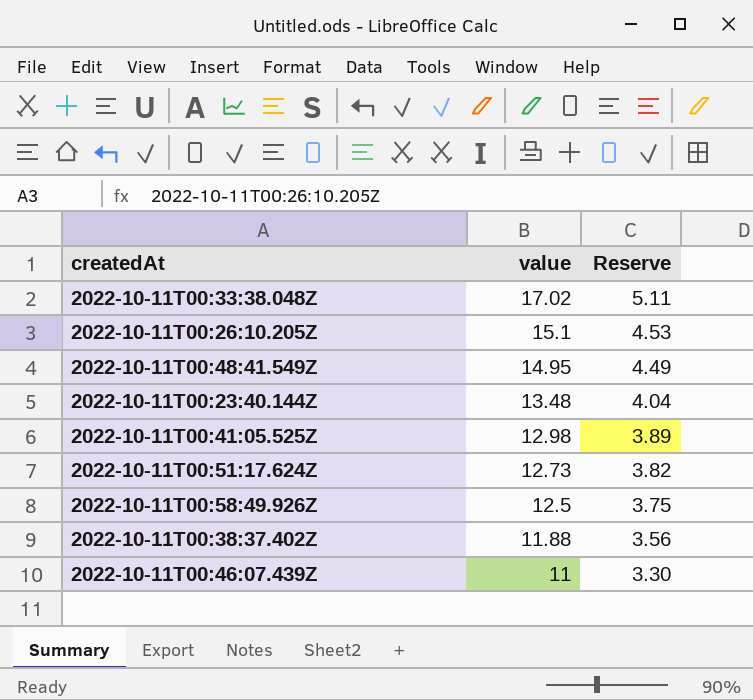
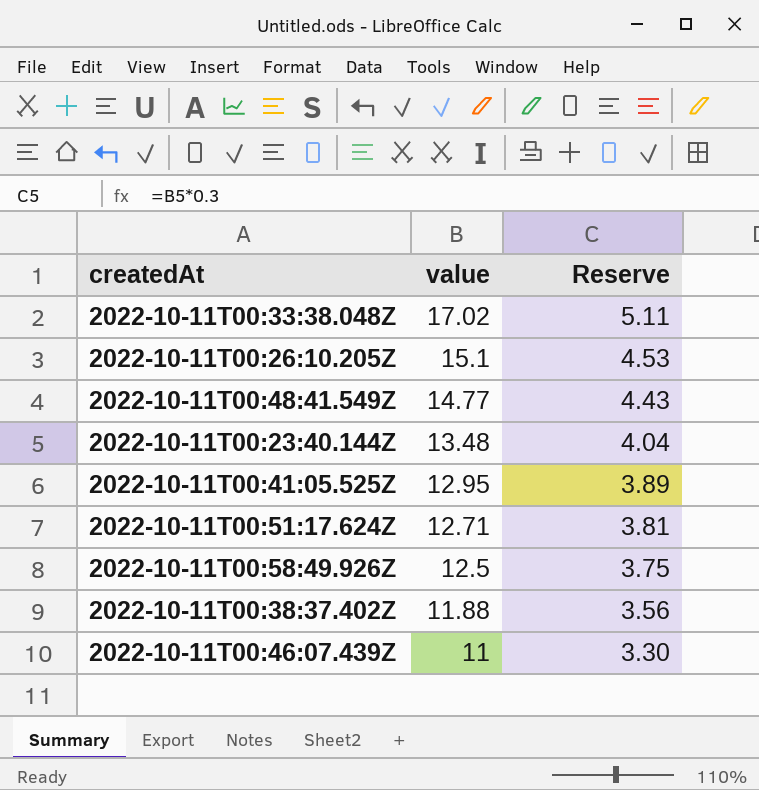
2022-10-11T00:48:41.549Z | value: 14.95 -> 14.77
2022-10-11T00:48:41.549Z | Reserve: 4.49 -> 4.43
2022-10-11T00:41:05.525Z | value: 12.98 -> 12.95
2022-10-11T00:51:17.624Z | value: 12.73 -> 12.71
2022-10-11T00:51:17.624Z | Reserve: 3.82 -> 3.81

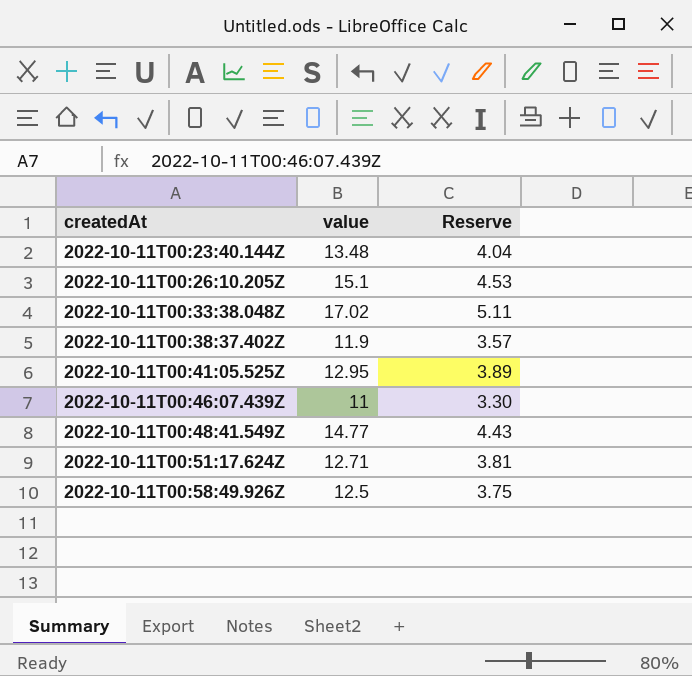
row order: value descending -> createdAt ascending
2022-10-11T00:38:37.402Z | value: 11.88 -> 11.9
2022-10-11T00:38:37.402Z | Reserve: 3.56 -> 3.57

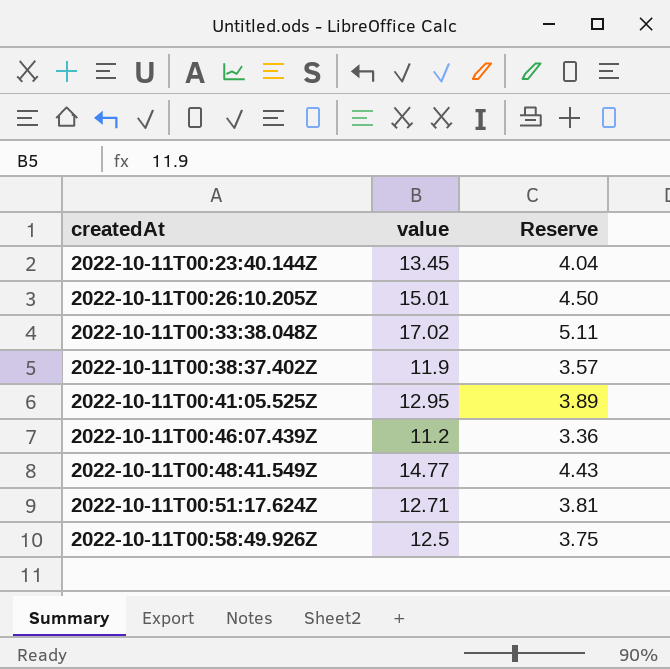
2022-10-11T00:23:40.144Z | value: 13.48 -> 13.45
2022-10-11T00:26:10.205Z | value: 15.1 -> 15.01
2022-10-11T00:26:10.205Z | Reserve: 4.53 -> 4.50
2022-10-11T00:46:07.439Z | value: 11 -> 11.2
2022-10-11T00:46:07.439Z | Reserve: 3.30 -> 3.36

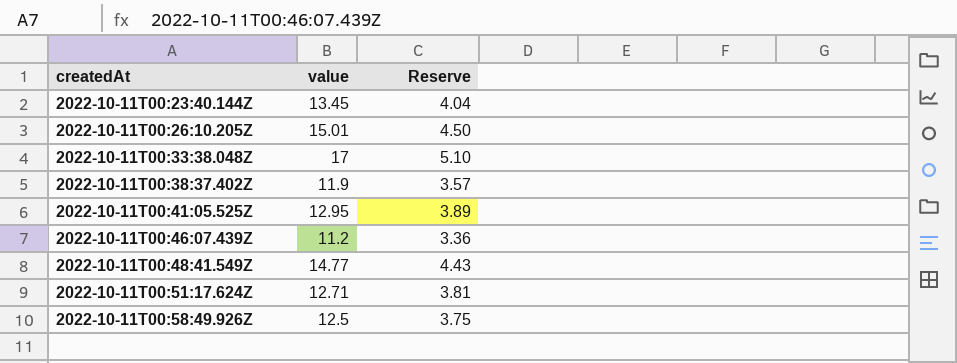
2022-10-11T00:33:38.048Z | value: 17.02 -> 17
2022-10-11T00:33:38.048Z | Reserve: 5.11 -> 5.10

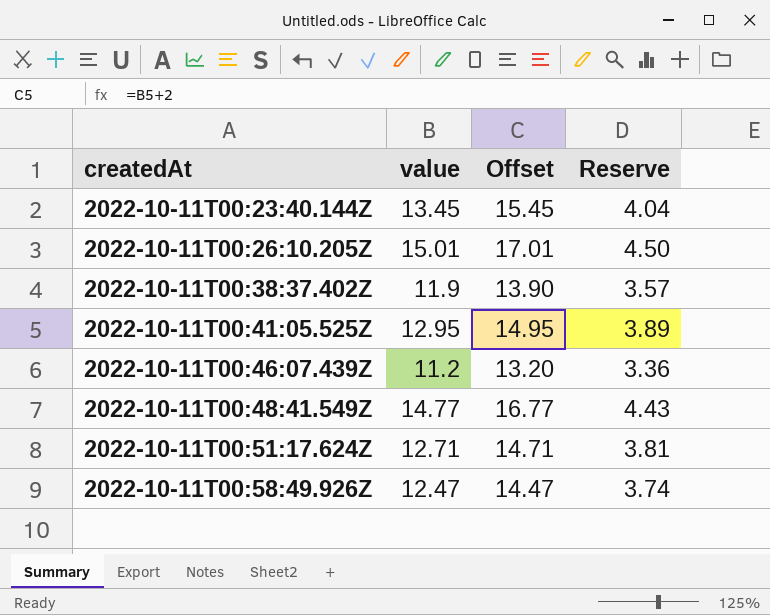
column Offset | formula: none -> [value] + 2
row 2022-10-11T00:33:38.048Z: 17 | 5.10 -> none
2022-10-11T00:58:49.926Z | value: 12.5 -> 12.47
2022-10-11T00:58:49.926Z | Reserve: 3.75 -> 3.74

